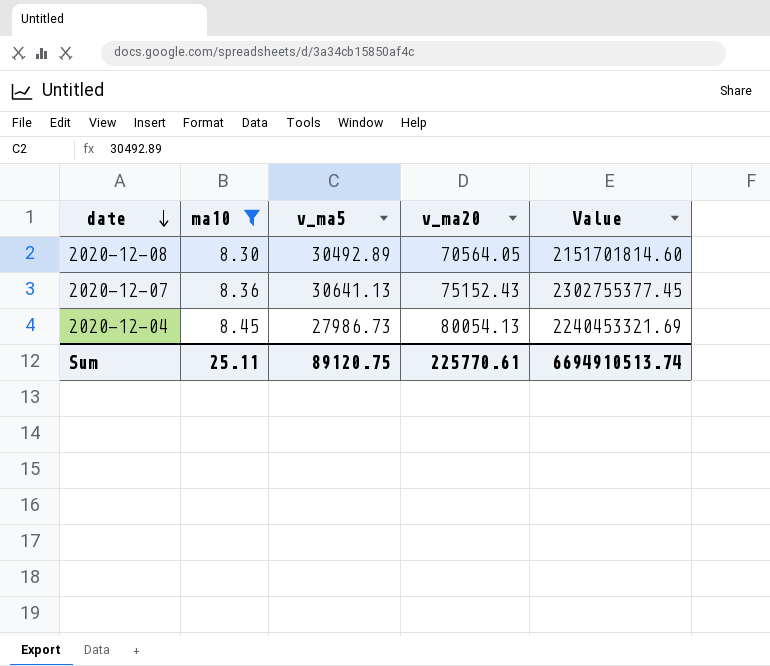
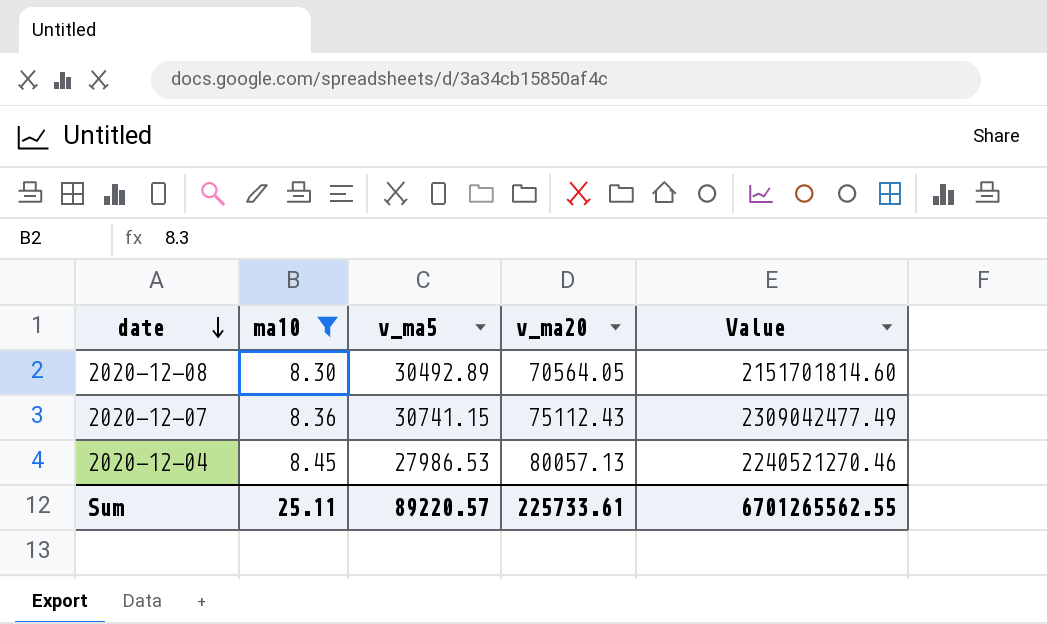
2020-12-07 | v_ma5: 30641.13 -> 30741.15
2020-12-07 | v_ma20: 75152.43 -> 75112.43
2020-12-07 | Value: 2302755377.45 -> 2309042477.49
2020-12-04 | v_ma5: 27986.73 -> 27986.53
2020-12-04 | v_ma20: 80054.13 -> 80057.13
2020-12-04 | Value: 2240453321.69 -> 2240521270.46
Sum | v_ma5: 89120.75 -> 89220.57
Sum | v_ma20: 225770.61 -> 225733.61
Sum | Value: 6694910513.74 -> 6701265562.55

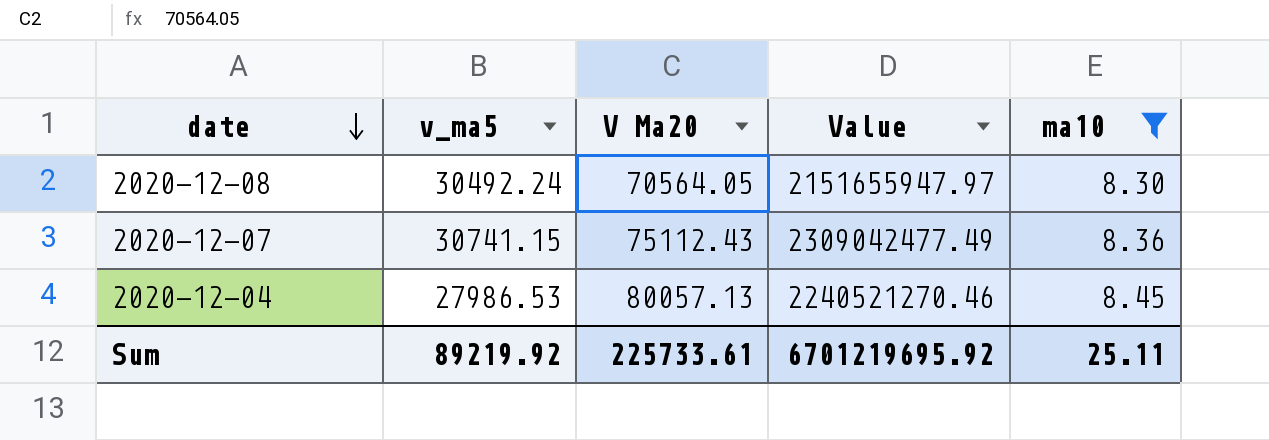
column name: v_ma20 -> V Ma20
column ma10 | position: 2 -> 5
2020-12-08 | v_ma5: 30492.89 -> 30492.24
2020-12-08 | Value: 2151701814.60 -> 2151655947.97
Sum | v_ma5: 89220.57 -> 89219.92
Sum | Value: 6701265562.55 -> 6701219695.92

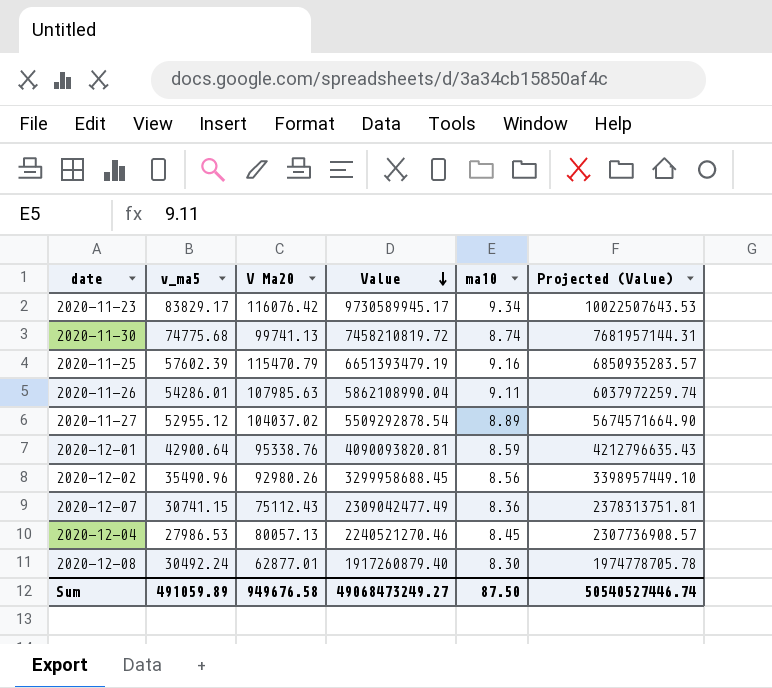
filter: ma10 <= 8.45 -> none
row order: date descending -> Value descending
column Projected (Value) | formula: none -> [Value] * 1.03
2020-12-08 | V Ma20: 70564.05 -> 62877.01
2020-12-08 | Value: 2151655947.97 -> 1917260879.40
Sum | v_ma5: 89219.92 -> 491059.89
Sum | V Ma20: 225733.61 -> 949676.58
Sum | Value: 6701219695.92 -> 49068473249.27
Sum | ma10: 25.11 -> 87.50

